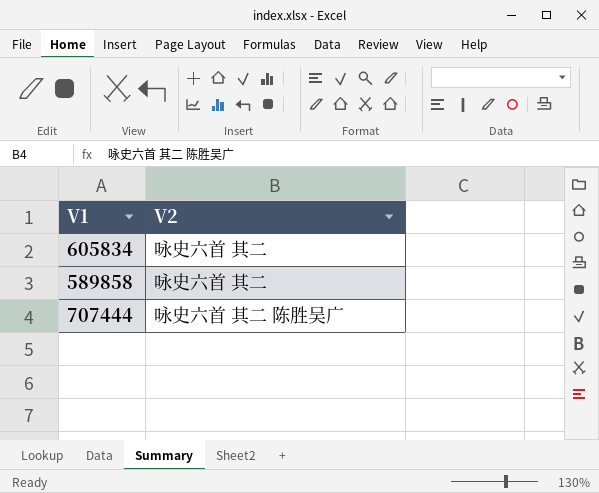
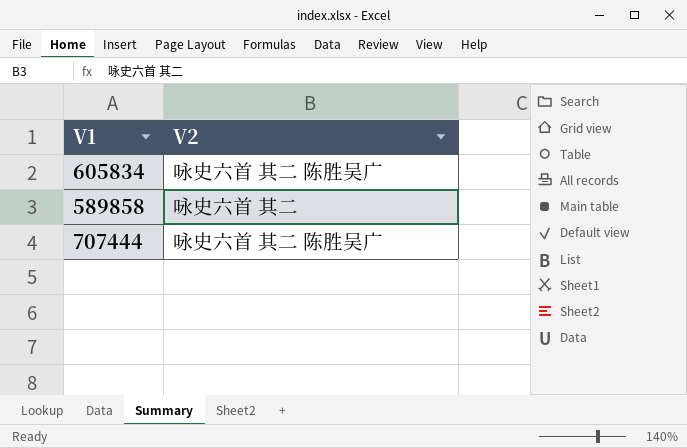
605834 | V2: 咏史六首 其二 -> 咏史六首 其二 陈胜吴广

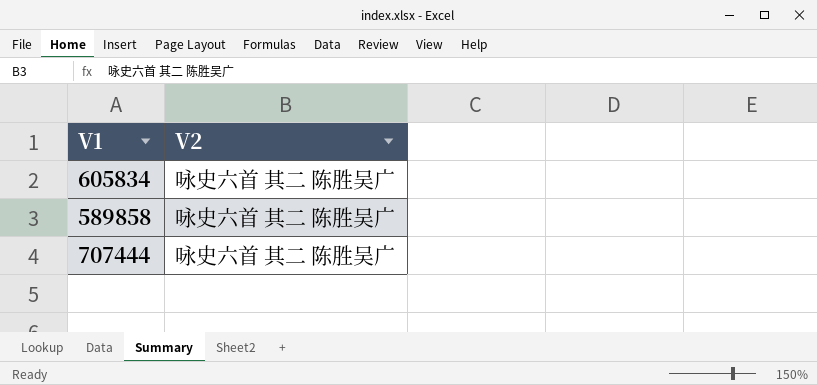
589858 | V2: 咏史六首 其二 -> 咏史六首 其二 陈胜吴广

